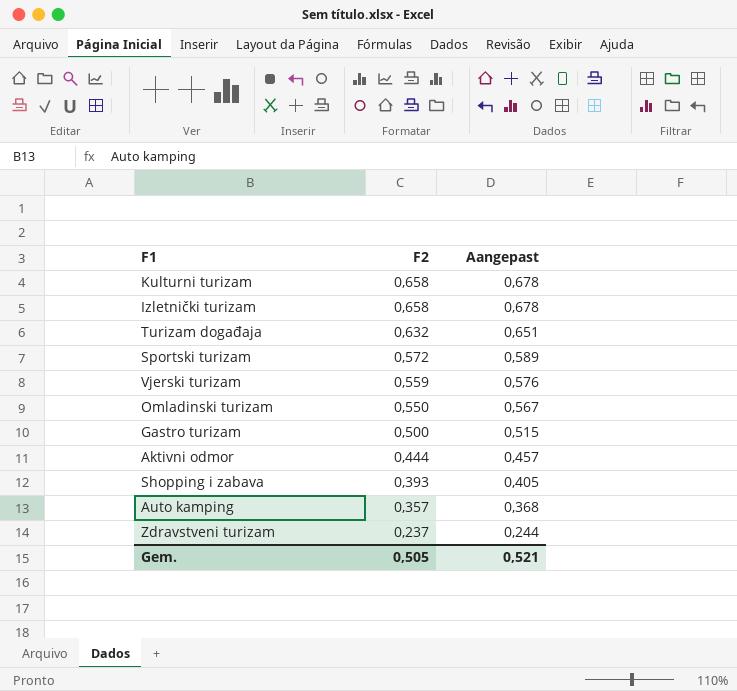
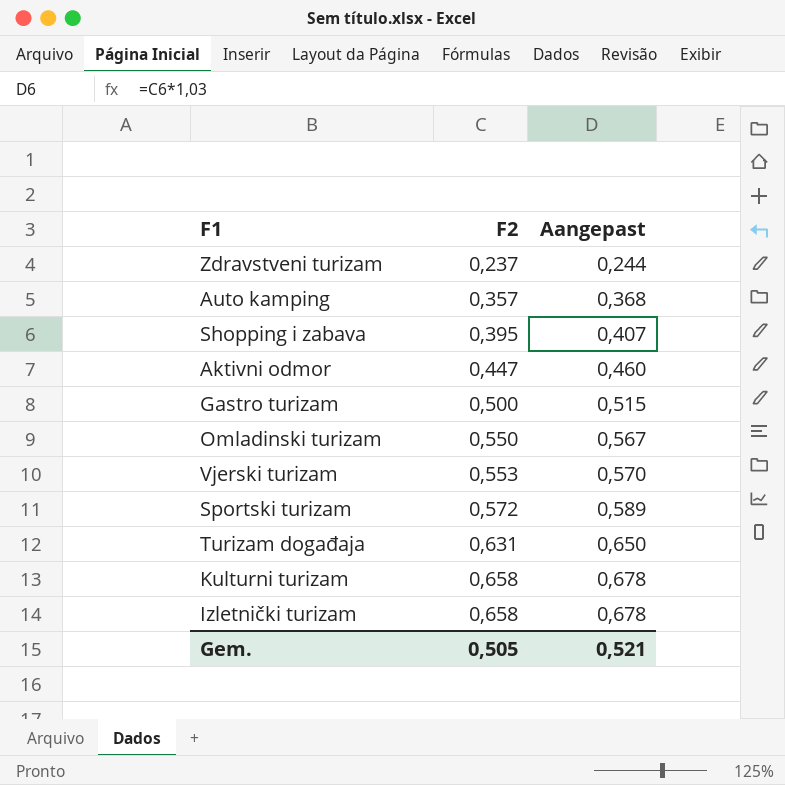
row order: F2 descending -> F2 ascending
Shopping i zabava | F2: 0,393 -> 0,395
Shopping i zabava | Aangepast: 0,405 -> 0,407
Aktivni odmor | F2: 0,444 -> 0,447
Aktivni odmor | Aangepast: 0,457 -> 0,460
Vjerski turizam | F2: 0,559 -> 0,553
Vjerski turizam | Aangepast: 0,576 -> 0,570
Turizam događaja | F2: 0,632 -> 0,631
Turizam događaja | Aangepast: 0,651 -> 0,650

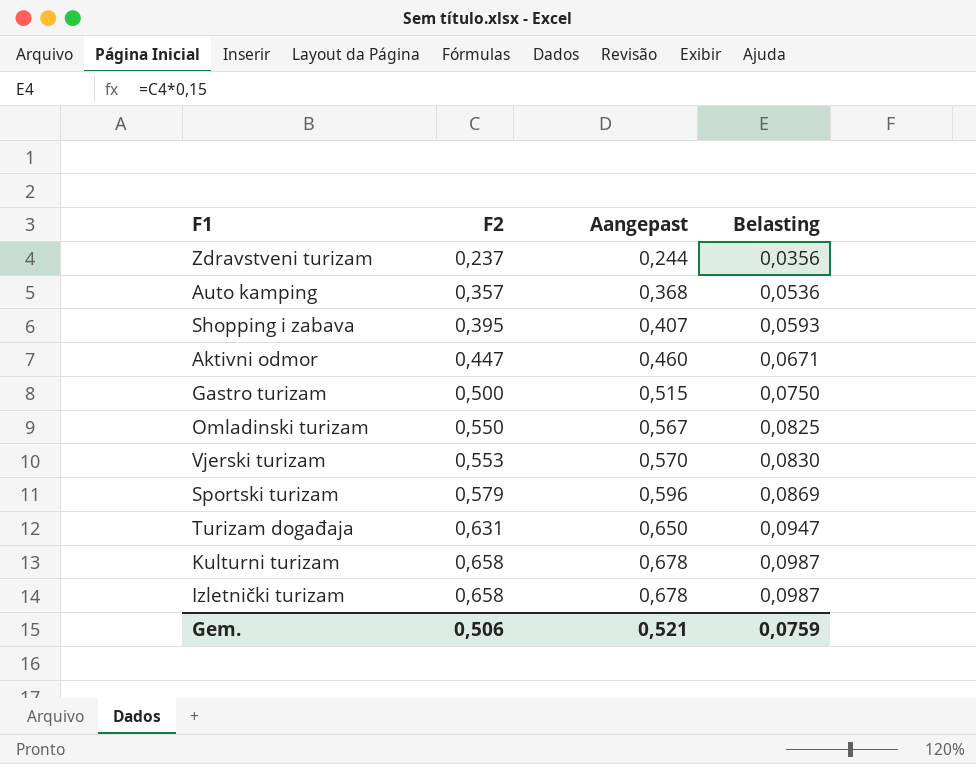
column Belasting | formula: none -> [F2] * 0,15
Sportski turizam | F2: 0,572 -> 0,579
Sportski turizam | Aangepast: 0,589 -> 0,596
Gem. | F2: 0,505 -> 0,506

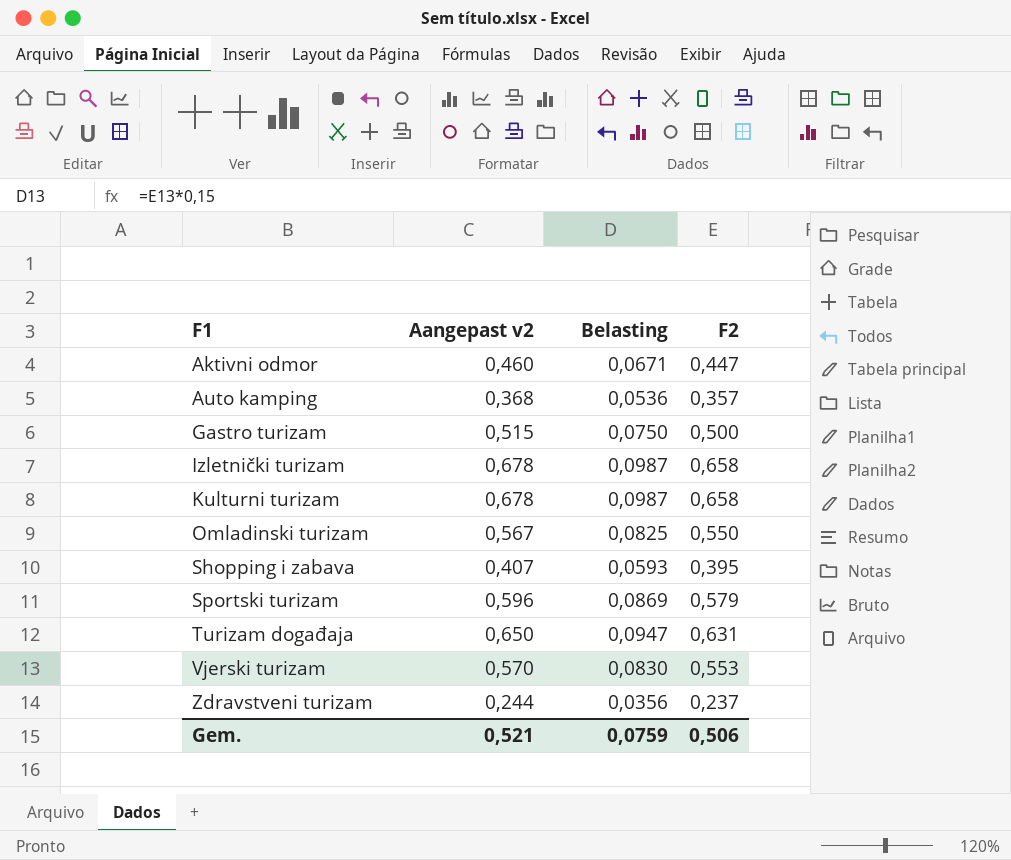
row order: F2 ascending -> F1 ascending
column name: Aangepast -> Aangepast v2
column F2 | position: 2 -> 4

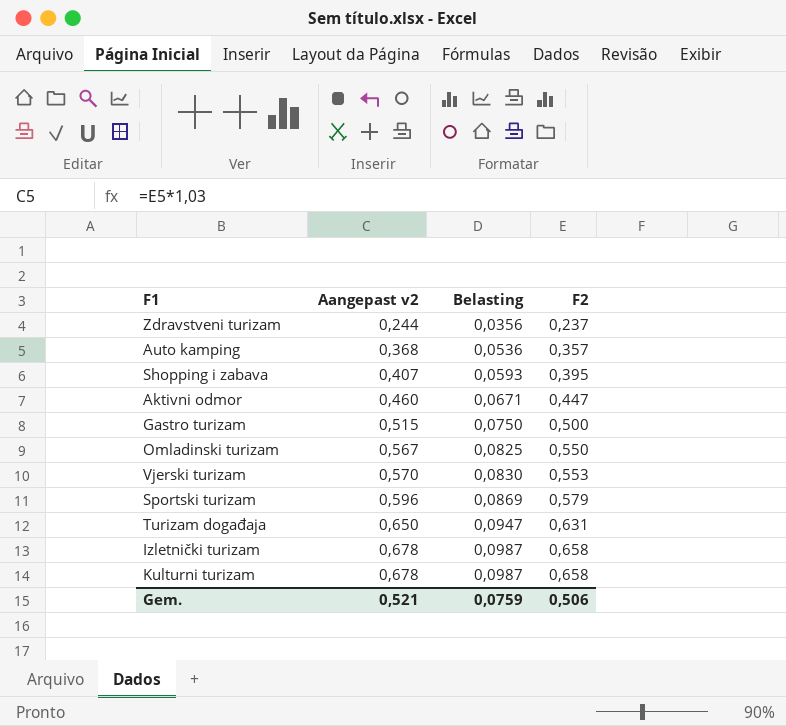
row order: F1 ascending -> Aangepast v2 ascending

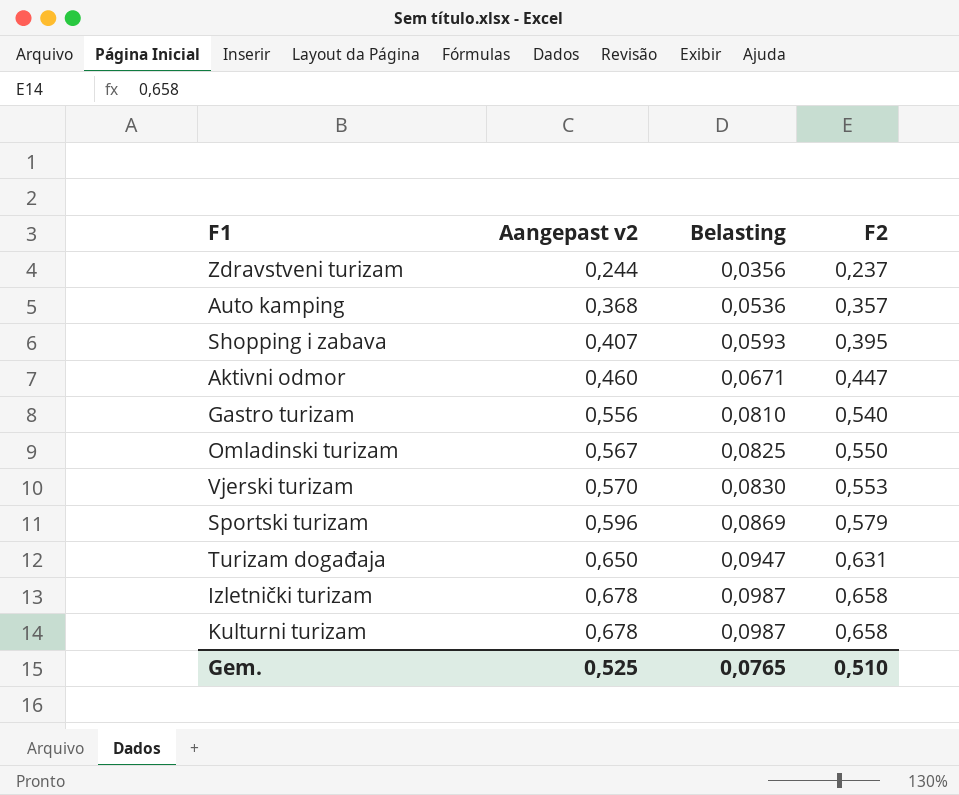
Gastro turizam | Aangepast v2: 0,515 -> 0,556
Gastro turizam | Belasting: 0,0750 -> 0,0810
Gastro turizam | F2: 0,500 -> 0,540
Gem. | Aangepast v2: 0,521 -> 0,525
Gem. | Belasting: 0,0759 -> 0,0765
Gem. | F2: 0,506 -> 0,510

